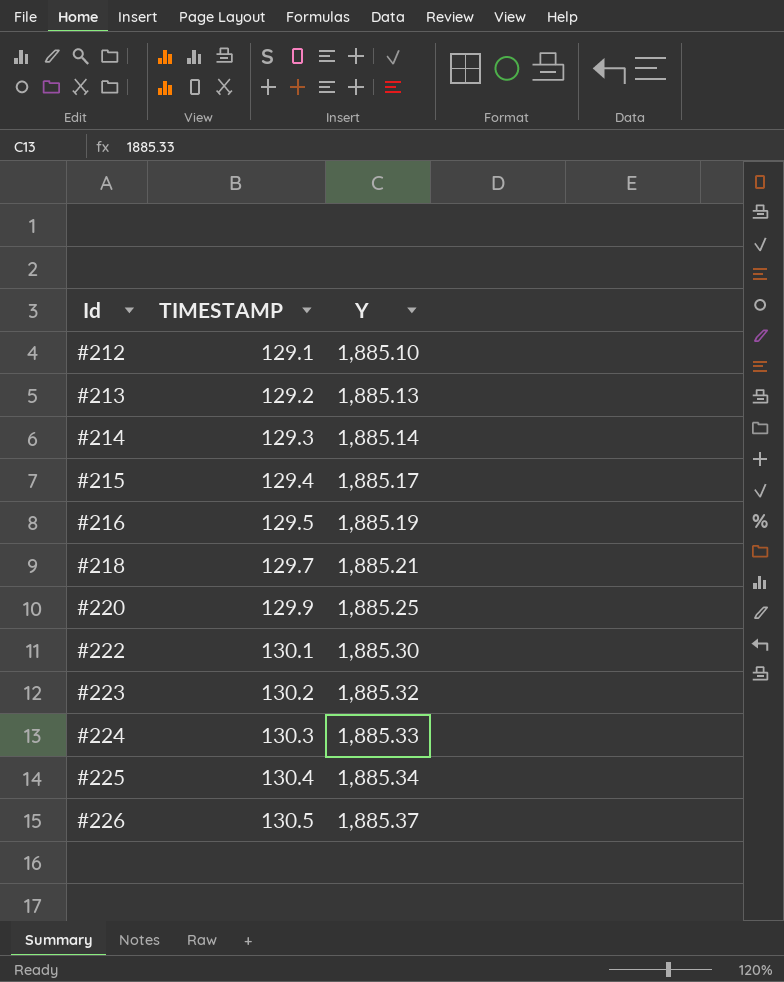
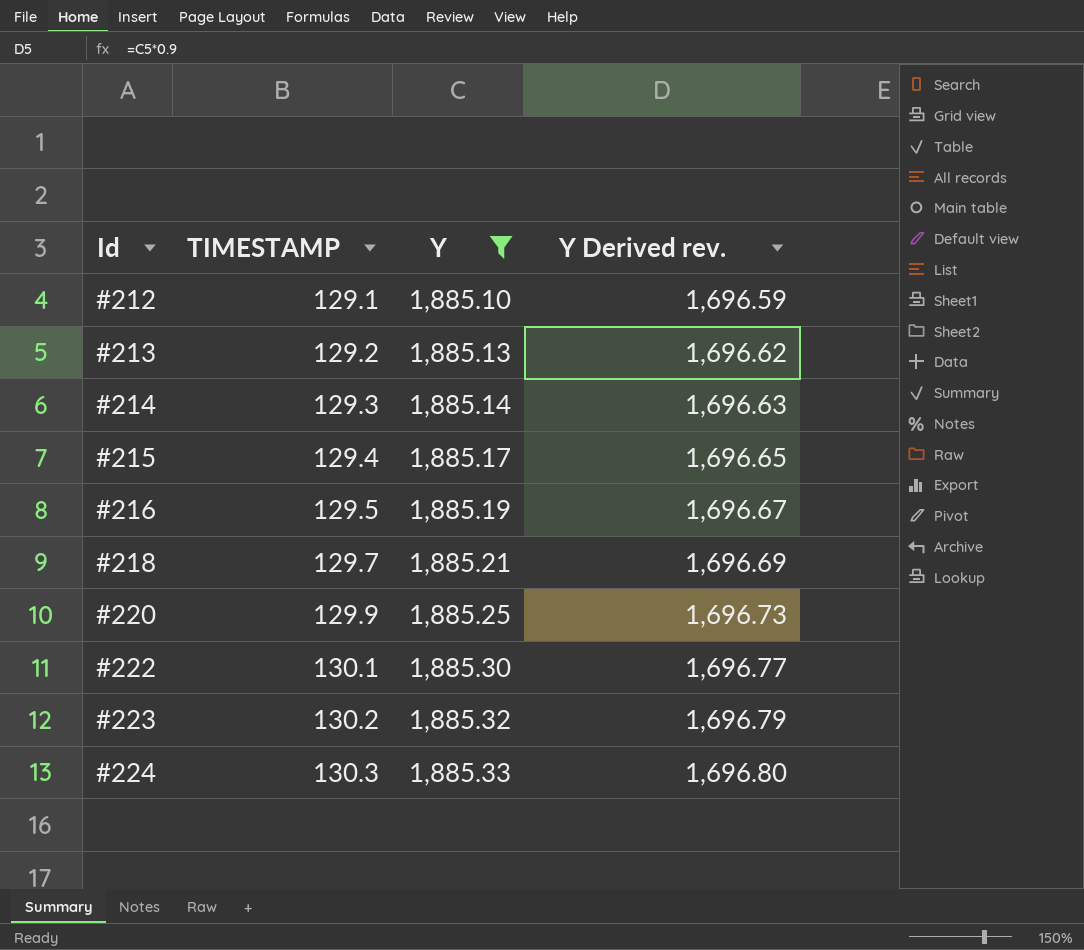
filter: none -> Y <= 1,885.33
column Y Derived rev. | formula: none -> [Y] * 0.9

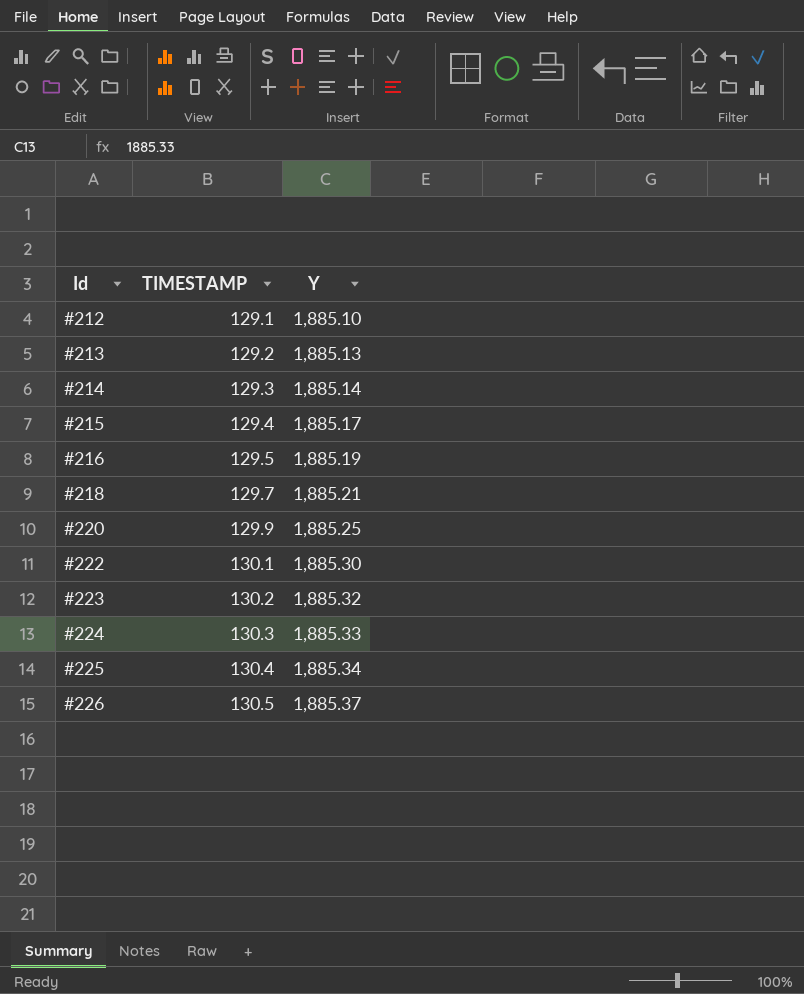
filter: Y <= 1,885.33 -> none
column Y Derived rev. | formula: [Y] * 0.9 -> none

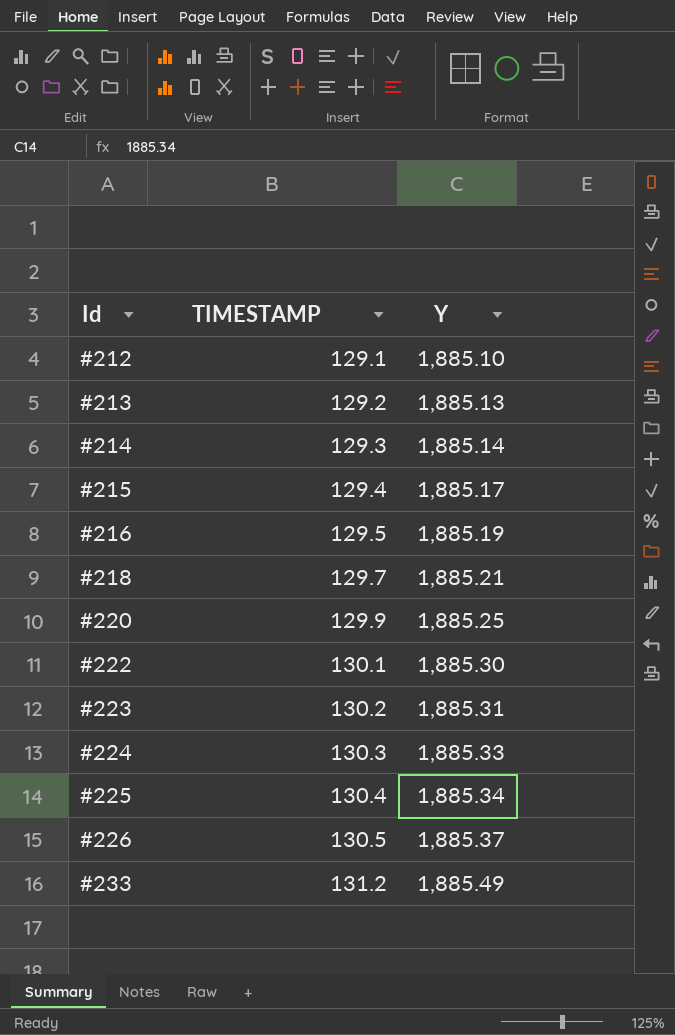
#223 | Y: 1,885.32 -> 1,885.31
row #233: none -> 131.2 | 1,885.49

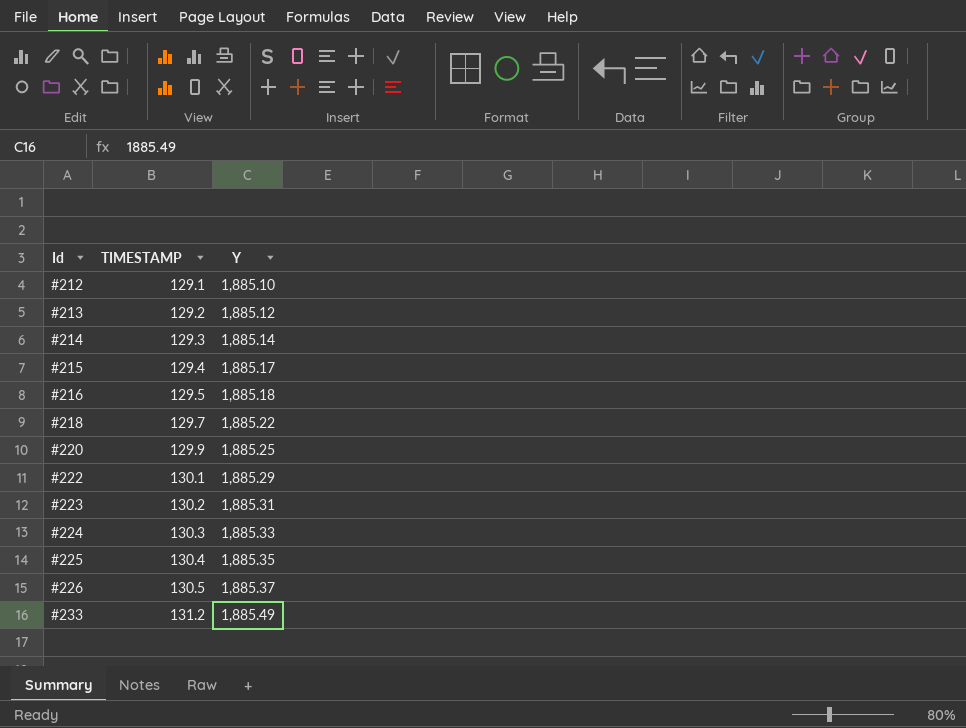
#213 | Y: 1,885.13 -> 1,885.12
#216 | Y: 1,885.19 -> 1,885.18
#218 | Y: 1,885.21 -> 1,885.22
#222 | Y: 1,885.30 -> 1,885.29
#225 | Y: 1,885.34 -> 1,885.35

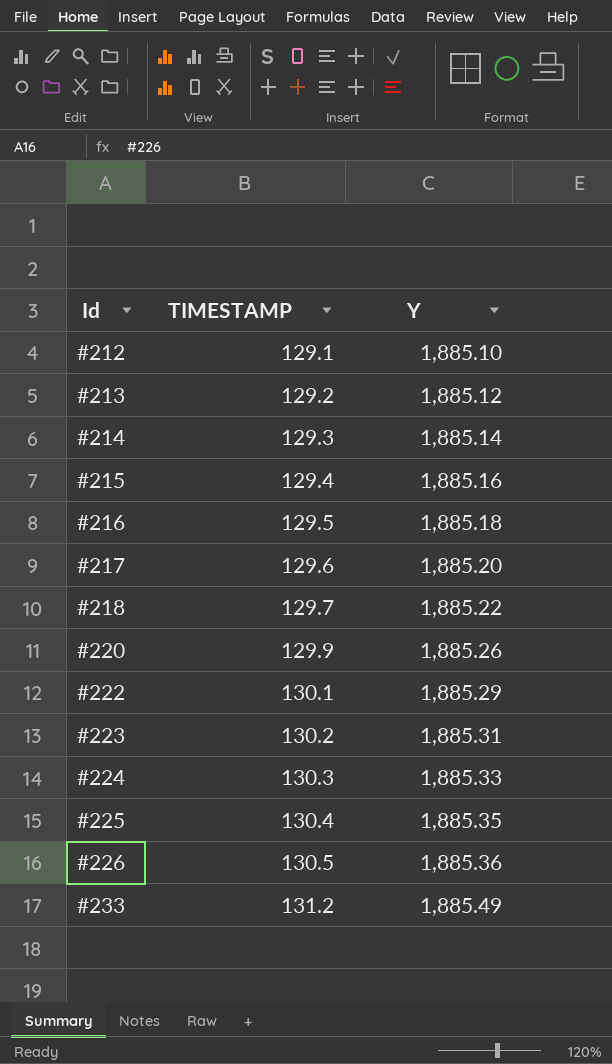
#215 | Y: 1,885.17 -> 1,885.16
row #217: none -> 129.6 | 1,885.20
#220 | Y: 1,885.25 -> 1,885.26
#226 | Y: 1,885.37 -> 1,885.36

